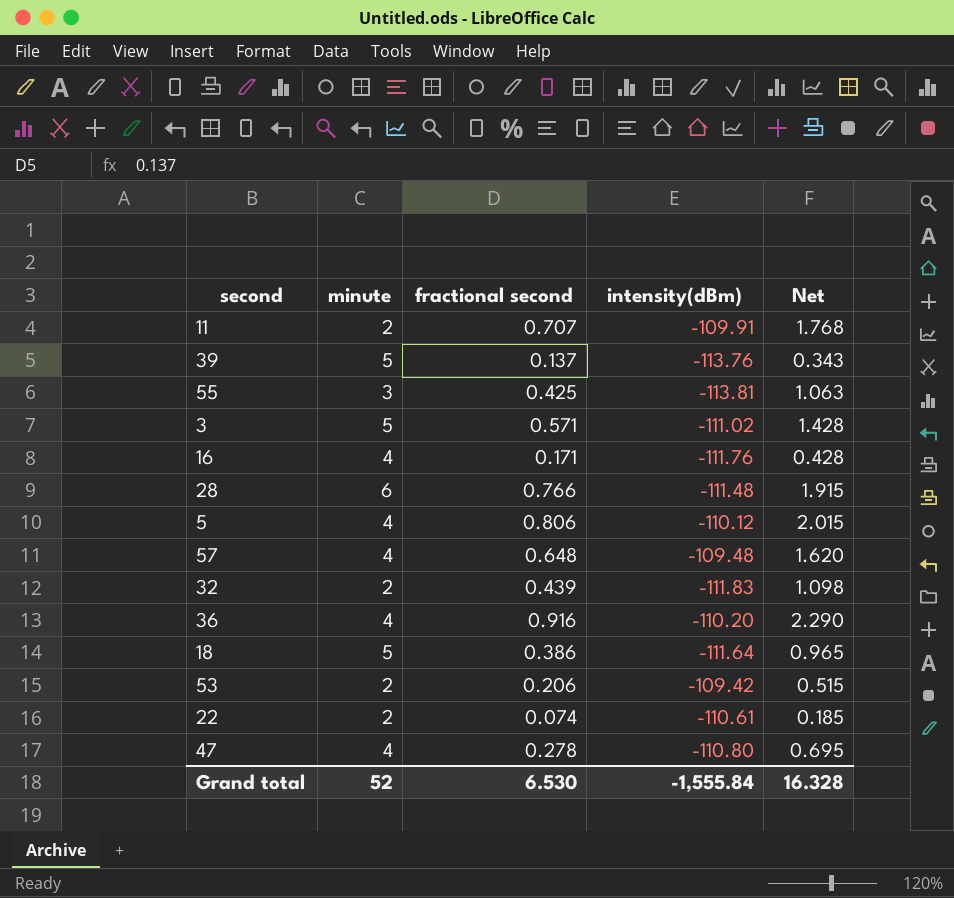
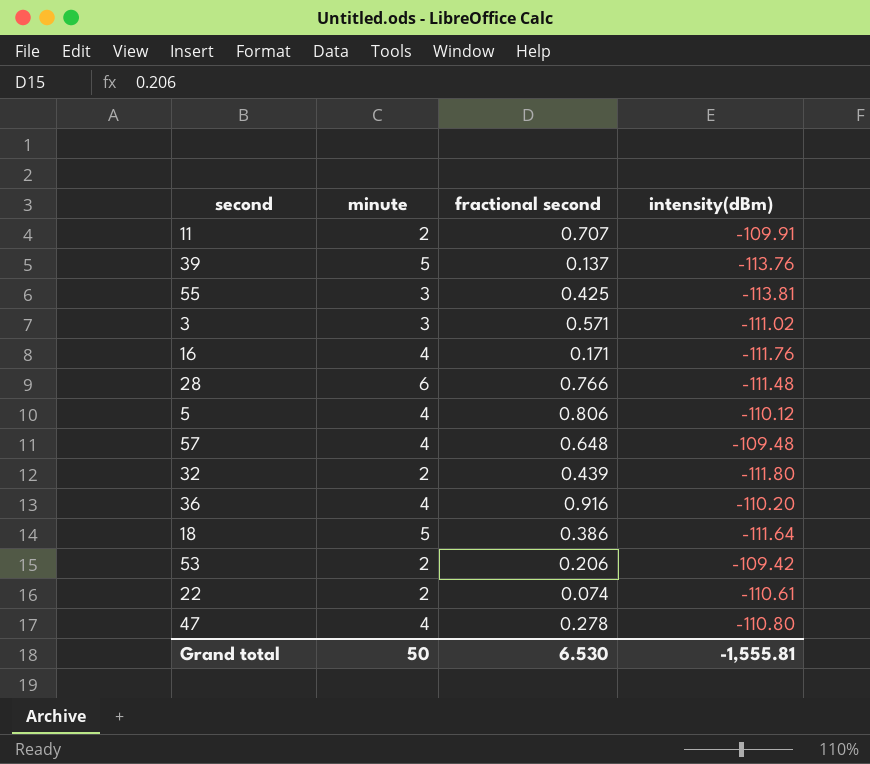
column Net | formula: [fractional second] * 2.5 -> none
3 | minute: 5 -> 3
32 | intensity(dBm): -111.83 -> -111.80
Grand total | minute: 52 -> 50
Grand total | intensity(dBm): -1,555.84 -> -1,555.81

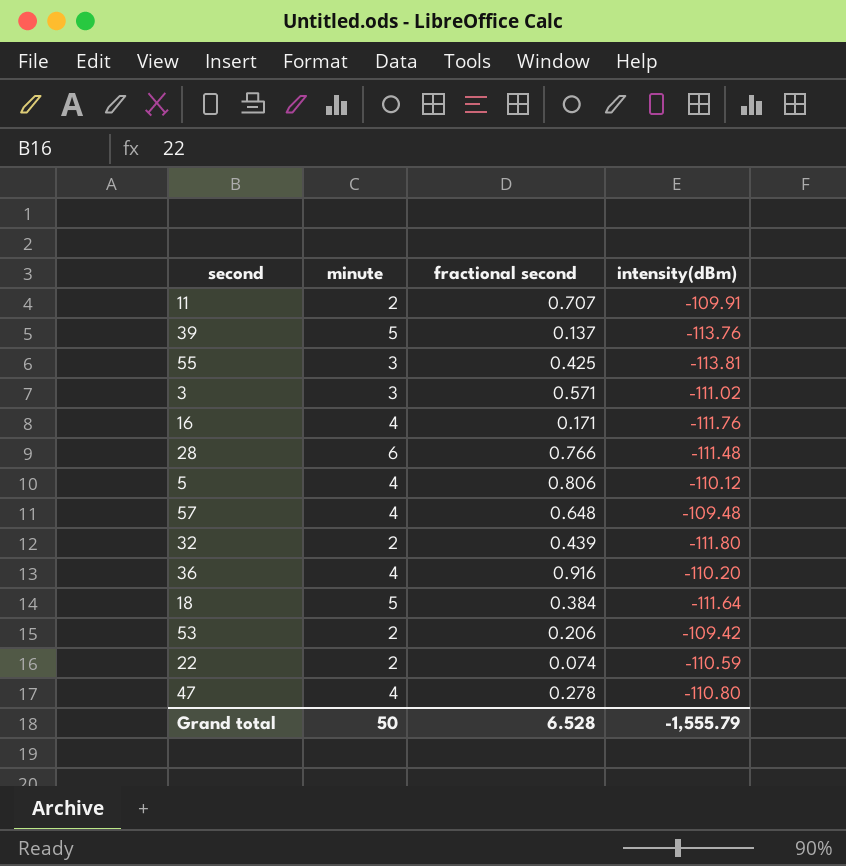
18 | fractional second: 0.386 -> 0.384
22 | intensity(dBm): -110.61 -> -110.59
Grand total | fractional second: 6.530 -> 6.528
Grand total | intensity(dBm): -1,555.81 -> -1,555.79

